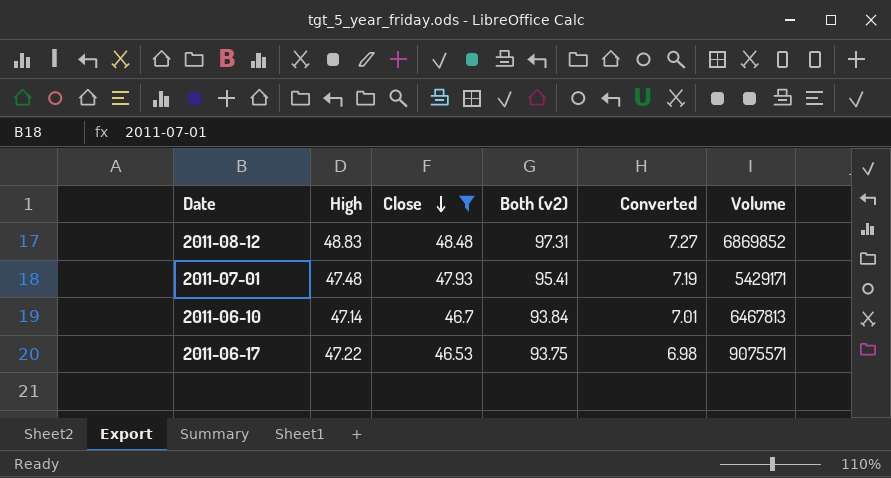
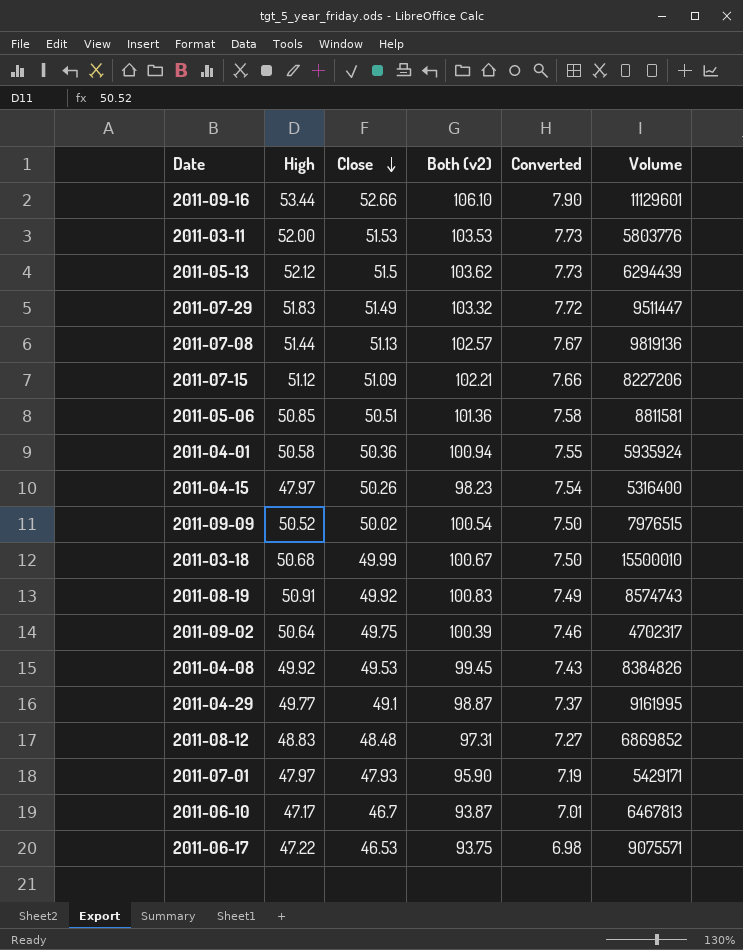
filter: Close <= 48.48 -> none
2011-07-01 | High: 47.48 -> 47.97
2011-07-01 | Both (v2): 95.41 -> 95.90
2011-06-10 | High: 47.14 -> 47.17
2011-06-10 | Both (v2): 93.84 -> 93.87

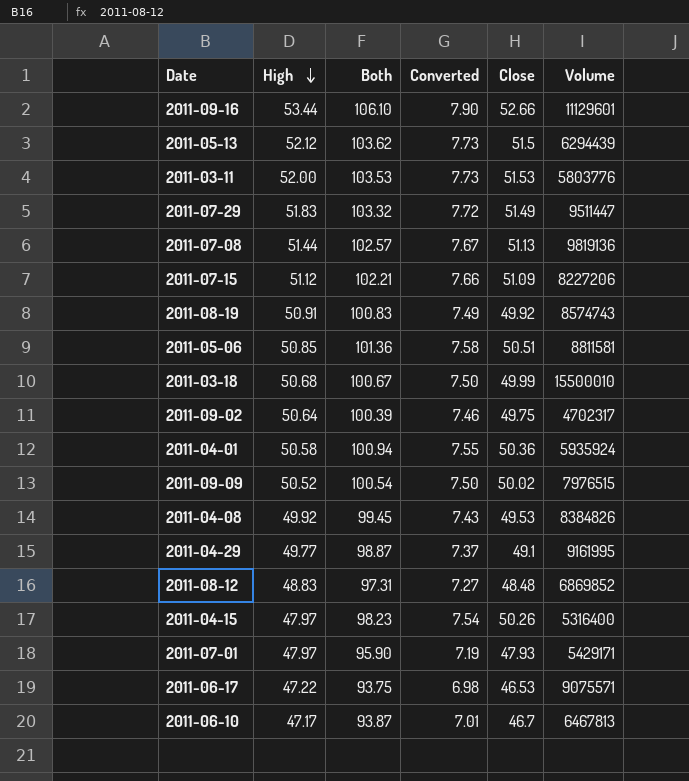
row order: Close descending -> High descending
column name: Both (v2) -> Both
column Close | position: 3 -> 5

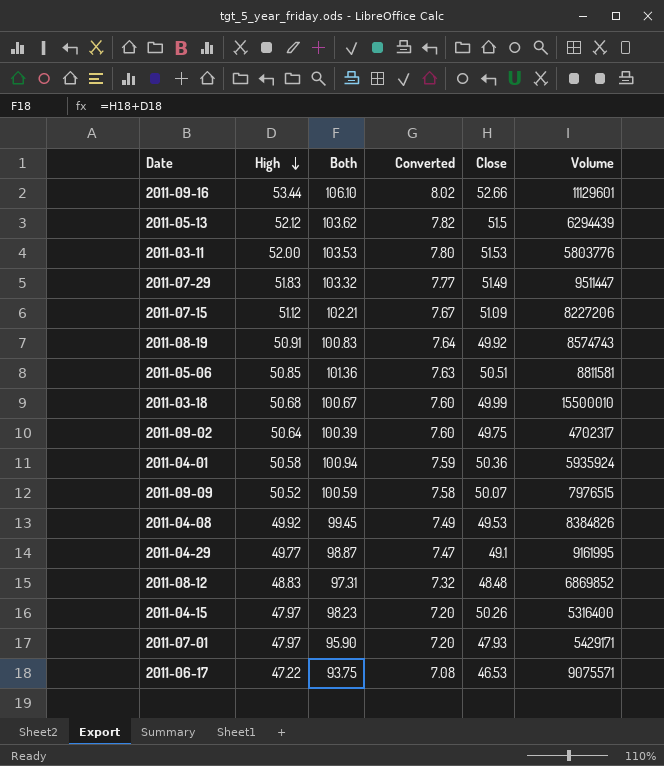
column Converted | formula: [Close] * 0.15 -> [High] * 0.15
row 2011-07-08: 51.44 | 102.57 | 7.67 | 51.13 | 9819136 -> none
row 2011-06-10: 47.17 | 93.87 | 7.01 | 46.7 | 6467813 -> none
2011-09-09 | Both: 100.54 -> 100.59
2011-09-09 | Close: 50.02 -> 50.07

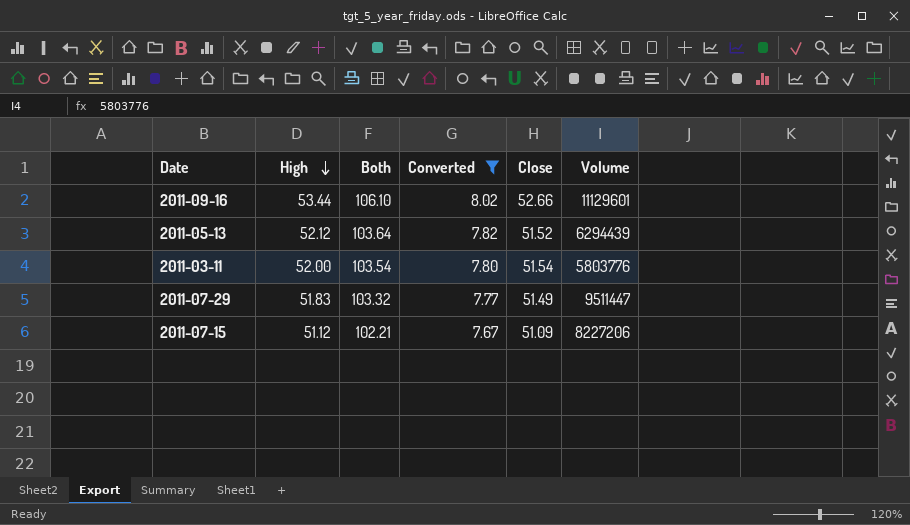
filter: none -> Converted >= 7.67
2011-05-13 | Both: 103.62 -> 103.64
2011-05-13 | Close: 51.5 -> 51.52
2011-03-11 | Both: 103.53 -> 103.54
2011-03-11 | Close: 51.53 -> 51.54

